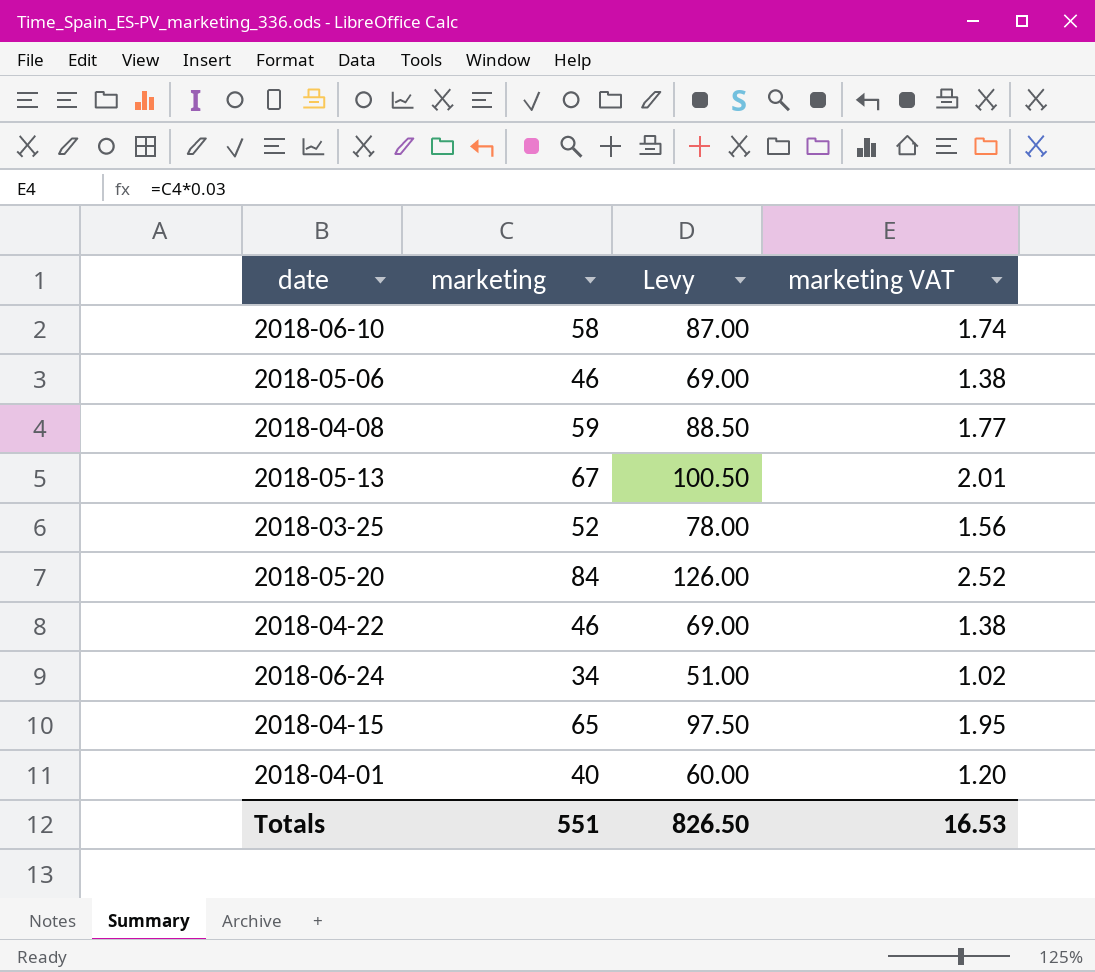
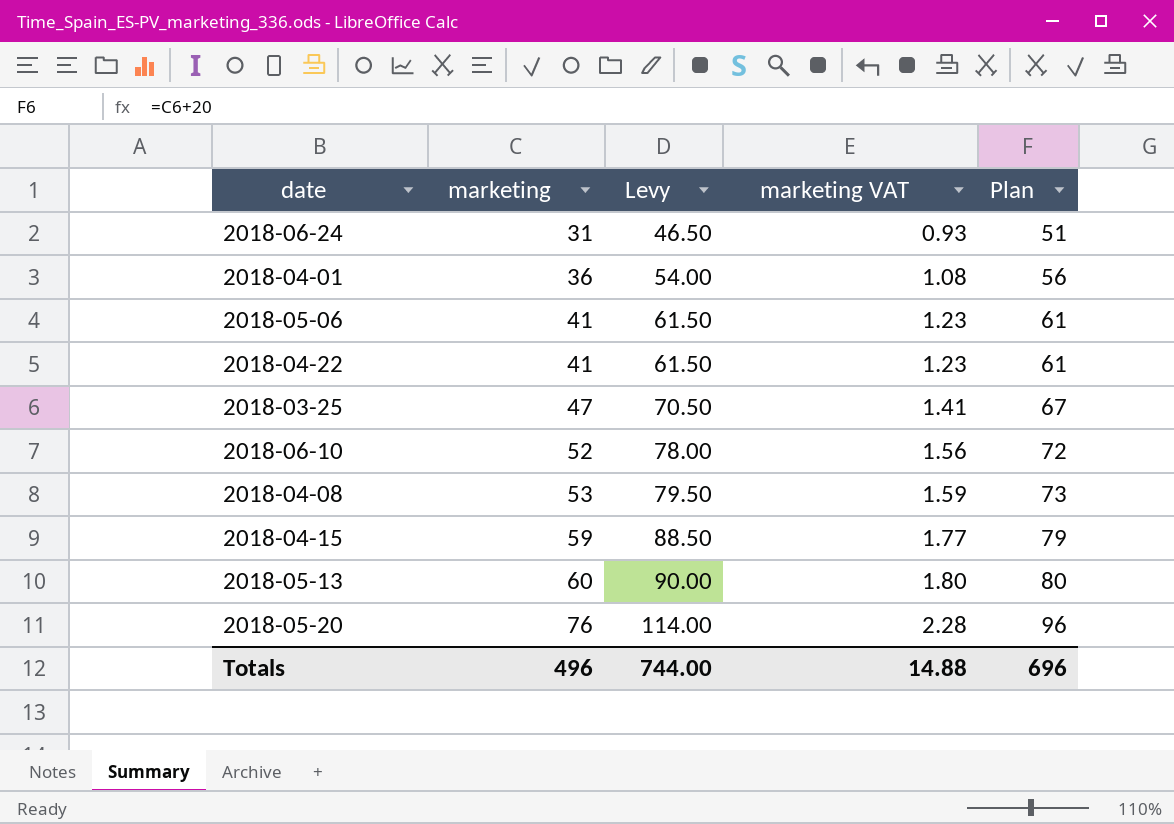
row order: none -> marketing ascending
column Plan | formula: none -> [marketing] + 20
2018-06-24 | marketing: 34 -> 31
2018-06-24 | Levy: 51.00 -> 46.50
2018-06-24 | marketing VAT: 1.02 -> 0.93
2018-04-01 | marketing: 40 -> 36
2018-04-01 | Levy: 60.00 -> 54.00
2018-04-01 | marketing VAT: 1.20 -> 1.08
2018-05-06 | marketing: 46 -> 41
2018-05-06 | Levy: 69.00 -> 61.50
2018-05-06 | marketing VAT: 1.38 -> 1.23
2018-04-22 | marketing: 46 -> 41
2018-04-22 | Levy: 69.00 -> 61.50
2018-04-22 | marketing VAT: 1.38 -> 1.23
2018-03-25 | marketing: 52 -> 47
2018-03-25 | Levy: 78.00 -> 70.50
2018-03-25 | marketing VAT: 1.56 -> 1.41
2018-06-10 | marketing: 58 -> 52
2018-06-10 | Levy: 87.00 -> 78.00
2018-06-10 | marketing VAT: 1.74 -> 1.56
2018-04-08 | marketing: 59 -> 53
2018-04-08 | Levy: 88.50 -> 79.50
2018-04-08 | marketing VAT: 1.77 -> 1.59
2018-04-15 | marketing: 65 -> 59
2018-04-15 | Levy: 97.50 -> 88.50
2018-04-15 | marketing VAT: 1.95 -> 1.77
2018-05-13 | marketing: 67 -> 60
2018-05-13 | Levy: 100.50 -> 90.00
2018-05-13 | marketing VAT: 2.01 -> 1.80
2018-05-20 | marketing: 84 -> 76
2018-05-20 | Levy: 126.00 -> 114.00
2018-05-20 | marketing VAT: 2.52 -> 2.28
Totals | marketing: 551 -> 496
Totals | Levy: 826.50 -> 744.00
Totals | marketing VAT: 16.53 -> 14.88

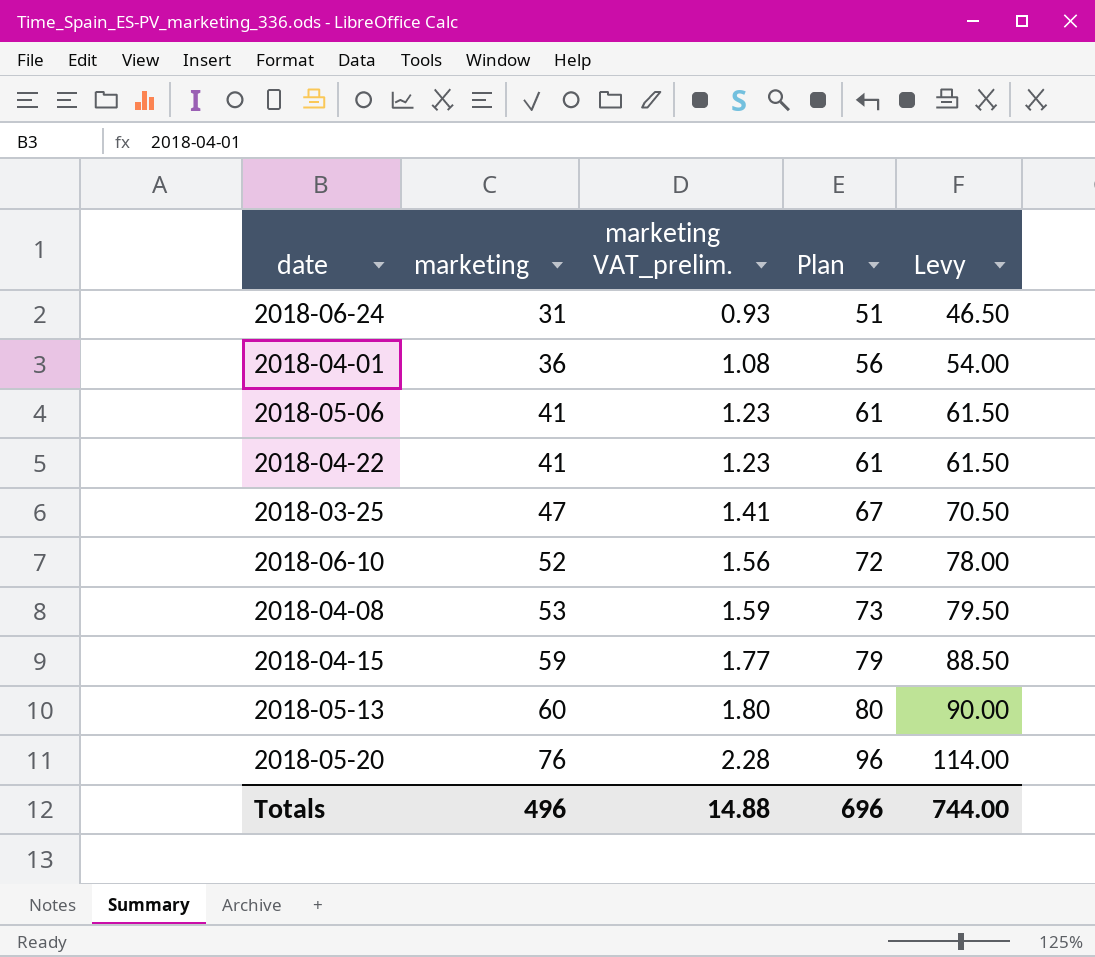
column name: marketing VAT -> marketing VAT_prelim.
column Levy | position: 3 -> 5

